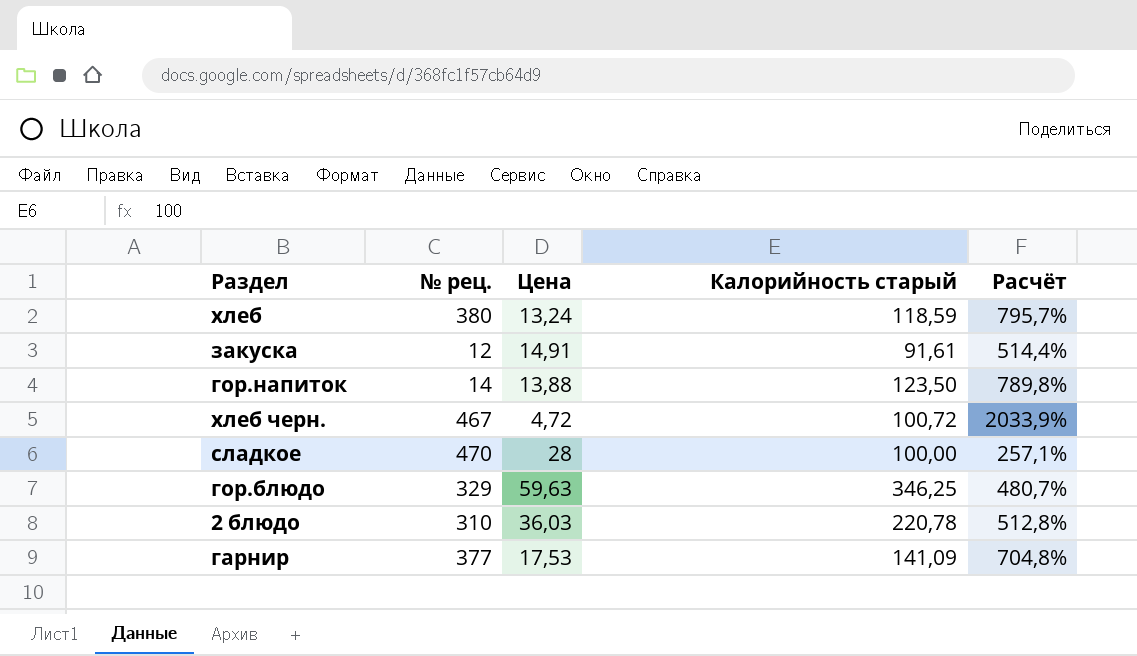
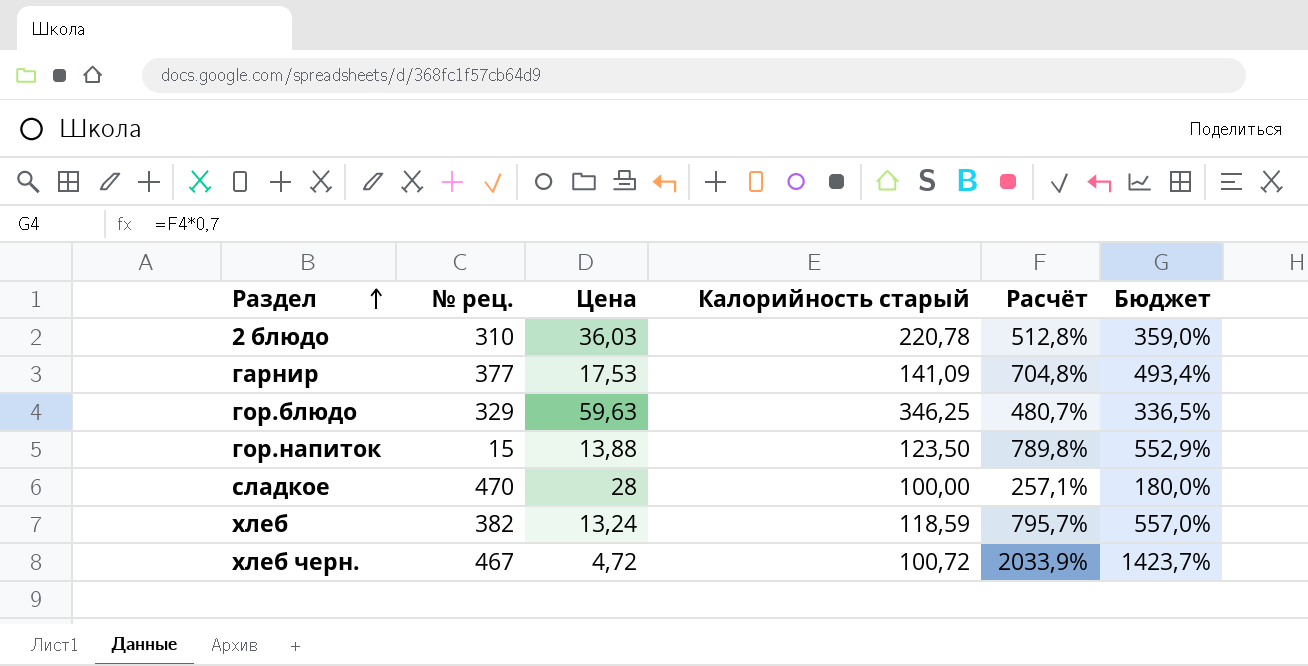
row order: none -> Раздел ascending
column Бюджет | formula: none -> [Расчёт] * 0,7
row закуска: 12 | 14,91 | 91,61 | 514,4% -> none
гор.напиток | № рец.: 14 -> 15
хлеб | № рец.: 380 -> 382

